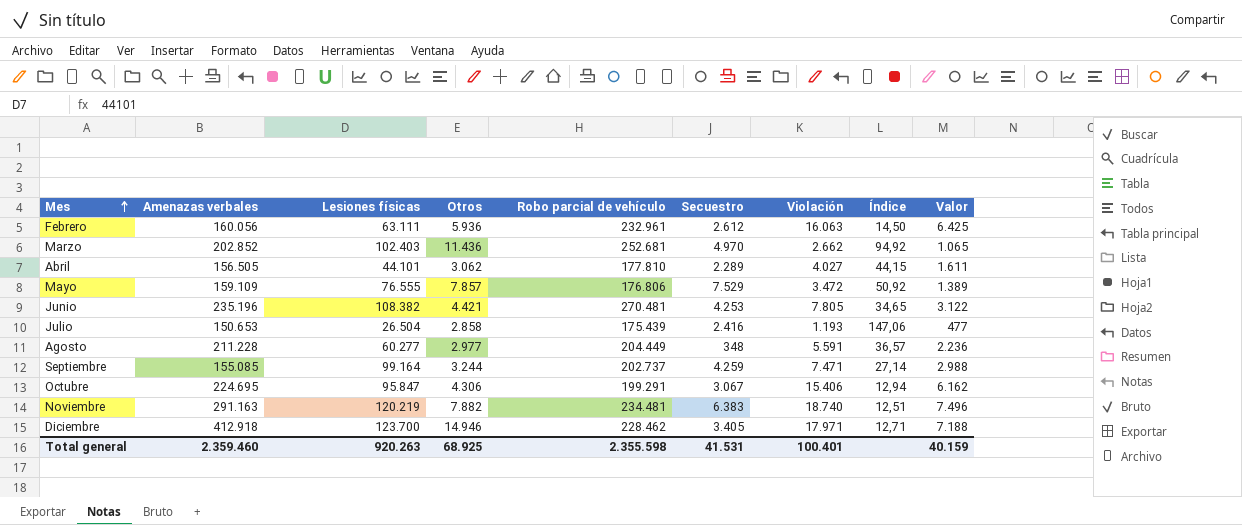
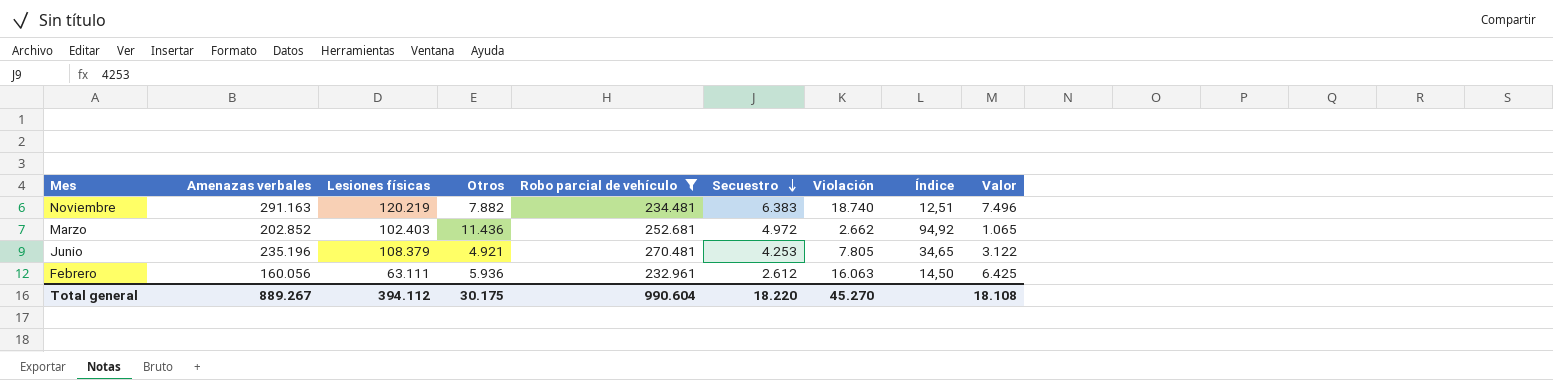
filter: none -> Robo parcial de vehículo >= 232.961
row order: Mes ascending -> Secuestro descending
Marzo | Secuestro: 4.970 -> 4.972
Junio | Lesiones físicas: 108.382 -> 108.379
Junio | Otros: 4.421 -> 4.921
Total general | Amenazas verbales: 2.359.460 -> 889.267
Total general | Lesiones físicas: 920.263 -> 394.112
Total general | Otros: 68.925 -> 30.175
Total general | Robo parcial de vehículo: 2.355.598 -> 990.604
Total general | Secuestro: 41.531 -> 18.220
Total general | Violación: 100.401 -> 45.270
Total general | Valor: 40.159 -> 18.108

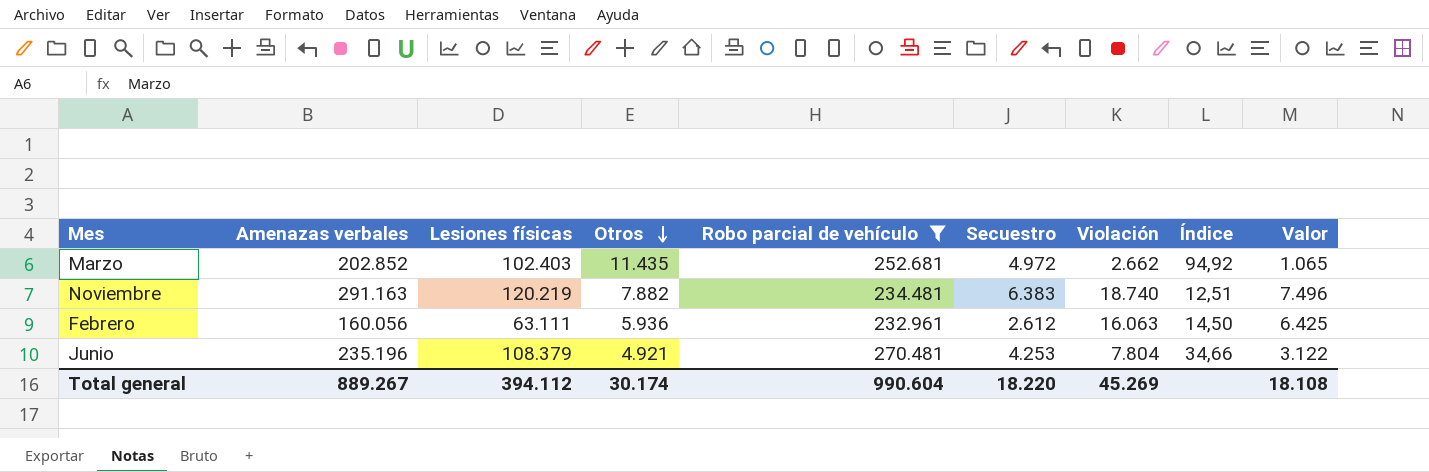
row order: Secuestro descending -> Otros descending
Marzo | Otros: 11.436 -> 11.435
Junio | Violación: 7.805 -> 7.804
Junio | Índice: 34,65 -> 34,66
Total general | Otros: 30.175 -> 30.174
Total general | Violación: 45.270 -> 45.269

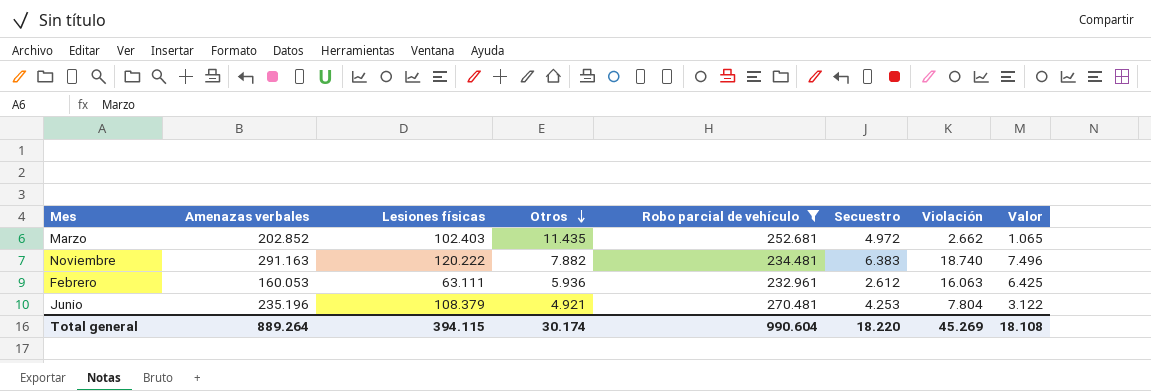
column Índice | formula: [Robo parcial de vehículo] / [Violación] -> none
Noviembre | Lesiones físicas: 120.219 -> 120.222
Febrero | Amenazas verbales: 160.056 -> 160.053
Total general | Amenazas verbales: 889.267 -> 889.264
Total general | Lesiones físicas: 394.112 -> 394.115

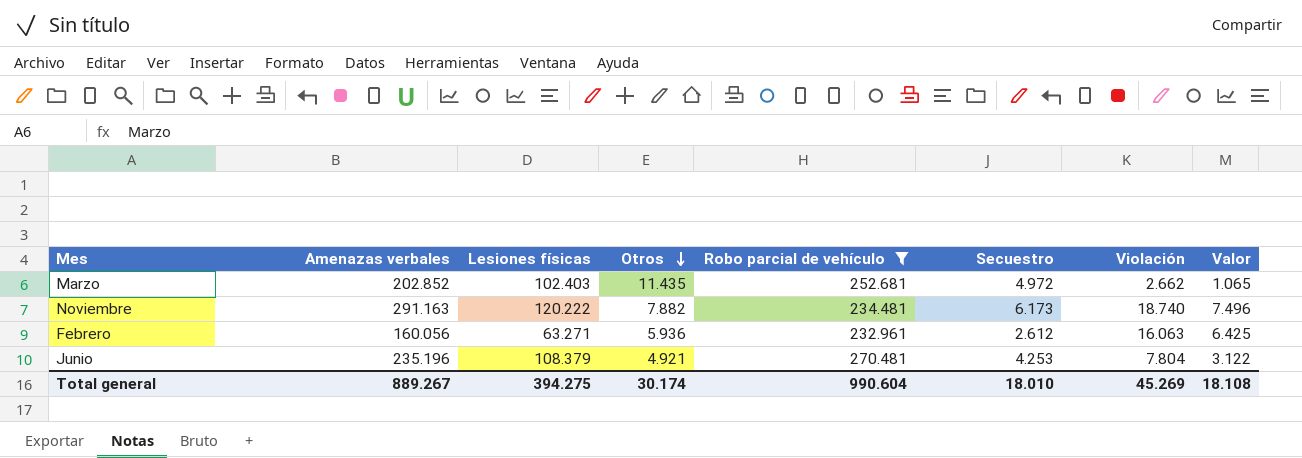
Noviembre | Secuestro: 6.383 -> 6.173
Febrero | Amenazas verbales: 160.053 -> 160.056
Febrero | Lesiones físicas: 63.111 -> 63.271
Total general | Amenazas verbales: 889.264 -> 889.267
Total general | Lesiones físicas: 394.115 -> 394.275
Total general | Secuestro: 18.220 -> 18.010

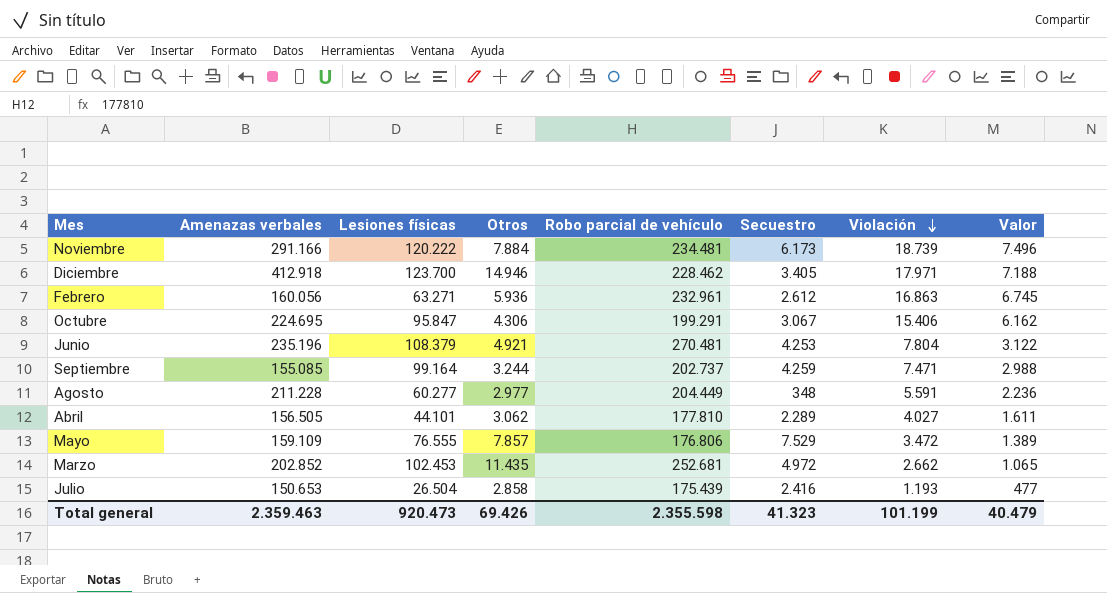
filter: Robo parcial de vehículo >= 232.961 -> none
row order: Otros descending -> Violación descending
Noviembre | Amenazas verbales: 291.163 -> 291.166
Noviembre | Otros: 7.882 -> 7.884
Noviembre | Violación: 18.740 -> 18.739
Febrero | Violación: 16.063 -> 16.863
Febrero | Valor: 6.425 -> 6.745
Marzo | Lesiones físicas: 102.403 -> 102.453
Total general | Amenazas verbales: 889.267 -> 2.359.463
Total general | Lesiones físicas: 394.275 -> 920.473
Total general | Otros: 30.174 -> 69.426
Total general | Robo parcial de vehículo: 990.604 -> 2.355.598
Total general | Secuestro: 18.010 -> 41.323
Total general | Violación: 45.269 -> 101.199
Total general | Valor: 18.108 -> 40.479

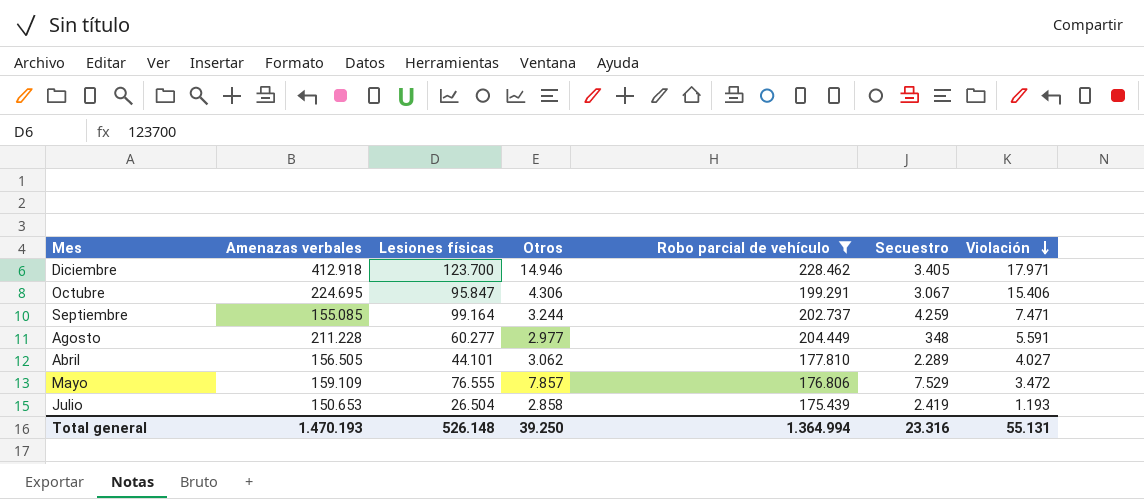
filter: none -> Robo parcial de vehículo <= 228.462
column Valor | formula: [Violación] * 0,4 -> none
Julio | Secuestro: 2.416 -> 2.419
Total general | Amenazas verbales: 2.359.463 -> 1.470.193
Total general | Lesiones físicas: 920.473 -> 526.148
Total general | Otros: 69.426 -> 39.250
Total general | Robo parcial de vehículo: 2.355.598 -> 1.364.994
Total general | Secuestro: 41.323 -> 23.316
Total general | Violación: 101.199 -> 55.131

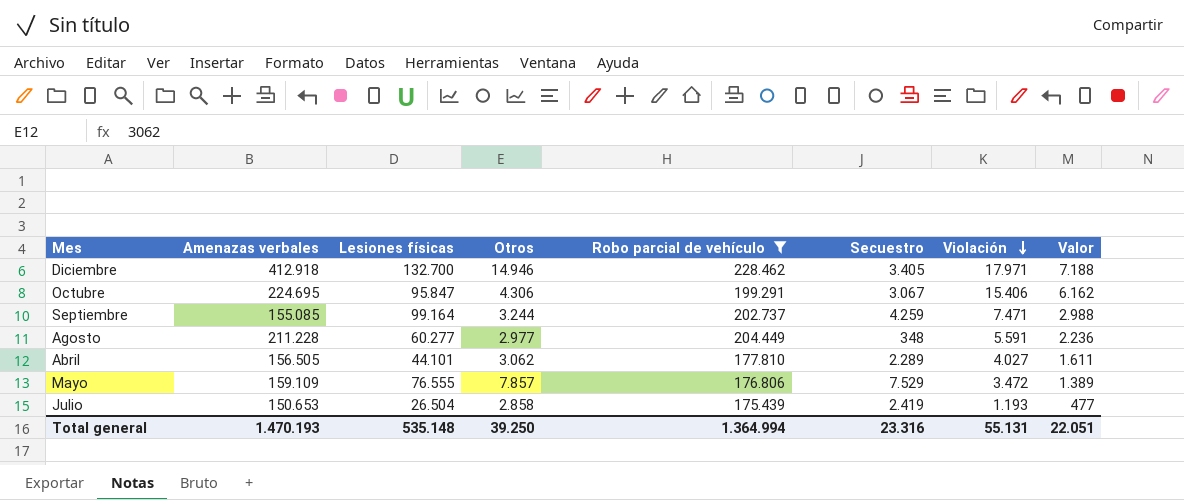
column Valor | formula: none -> [Violación] * 0,4
Diciembre | Lesiones físicas: 123.700 -> 132.700
Total general | Lesiones físicas: 526.148 -> 535.148

